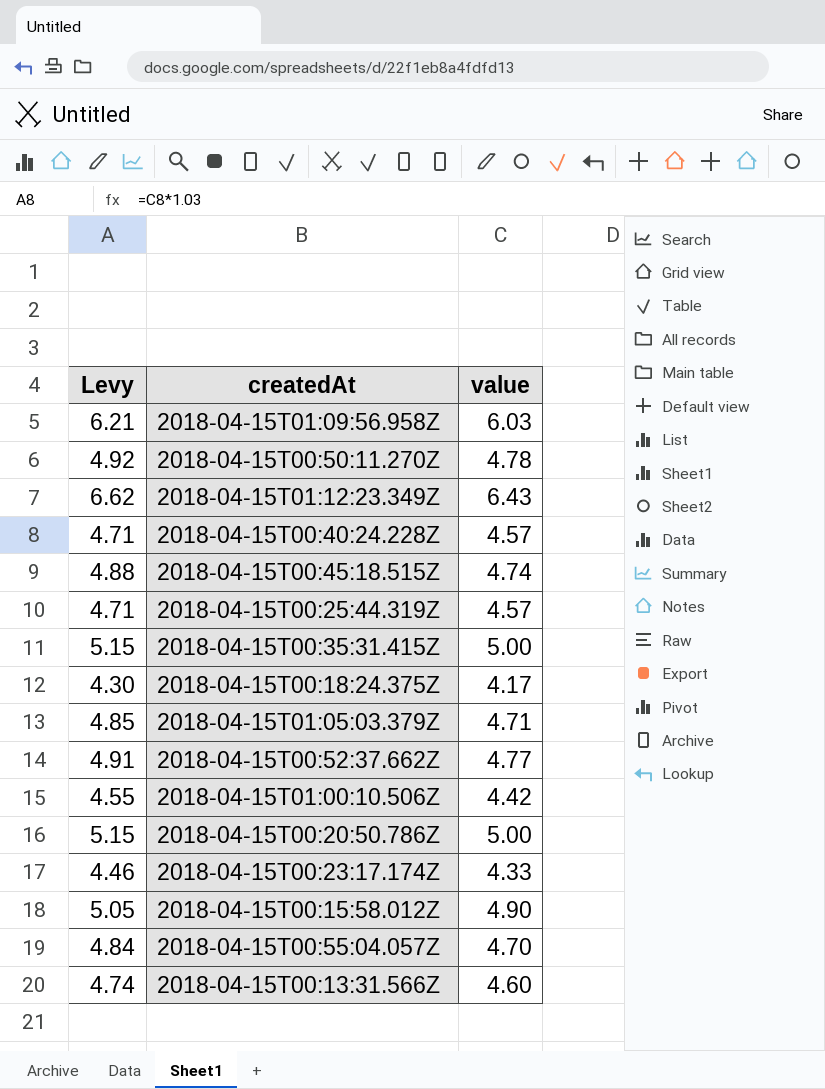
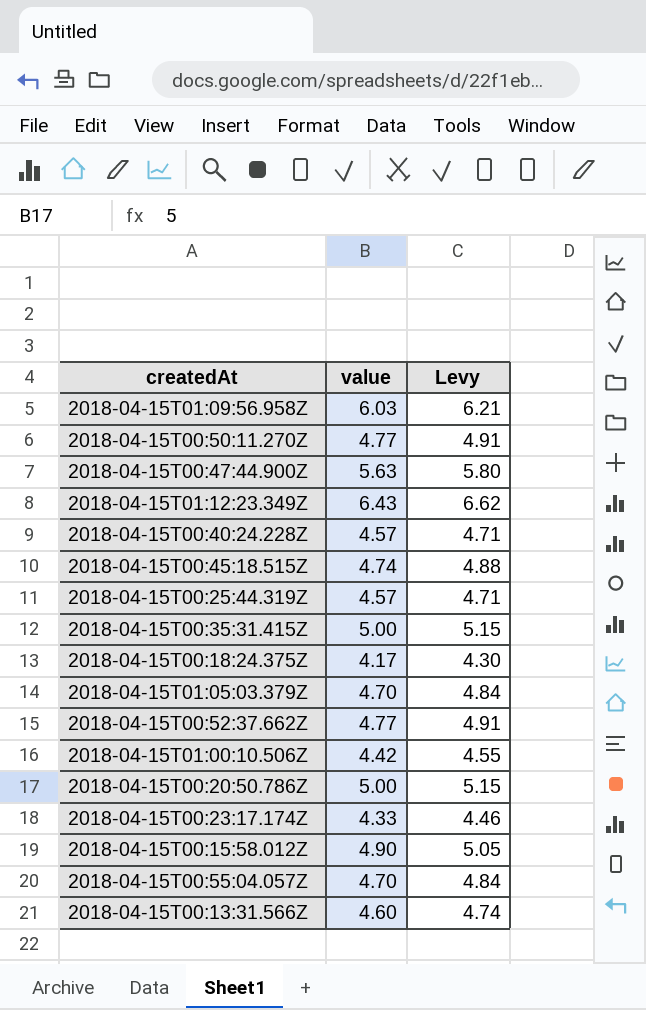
column Levy | position: 1 -> 3
2018-04-15T00:50:11.270Z | value: 4.78 -> 4.77
2018-04-15T00:50:11.270Z | Levy: 4.92 -> 4.91
row 2018-04-15T00:47:44.900Z: none -> 5.63 | 5.80
2018-04-15T01:05:03.379Z | value: 4.71 -> 4.70
2018-04-15T01:05:03.379Z | Levy: 4.85 -> 4.84

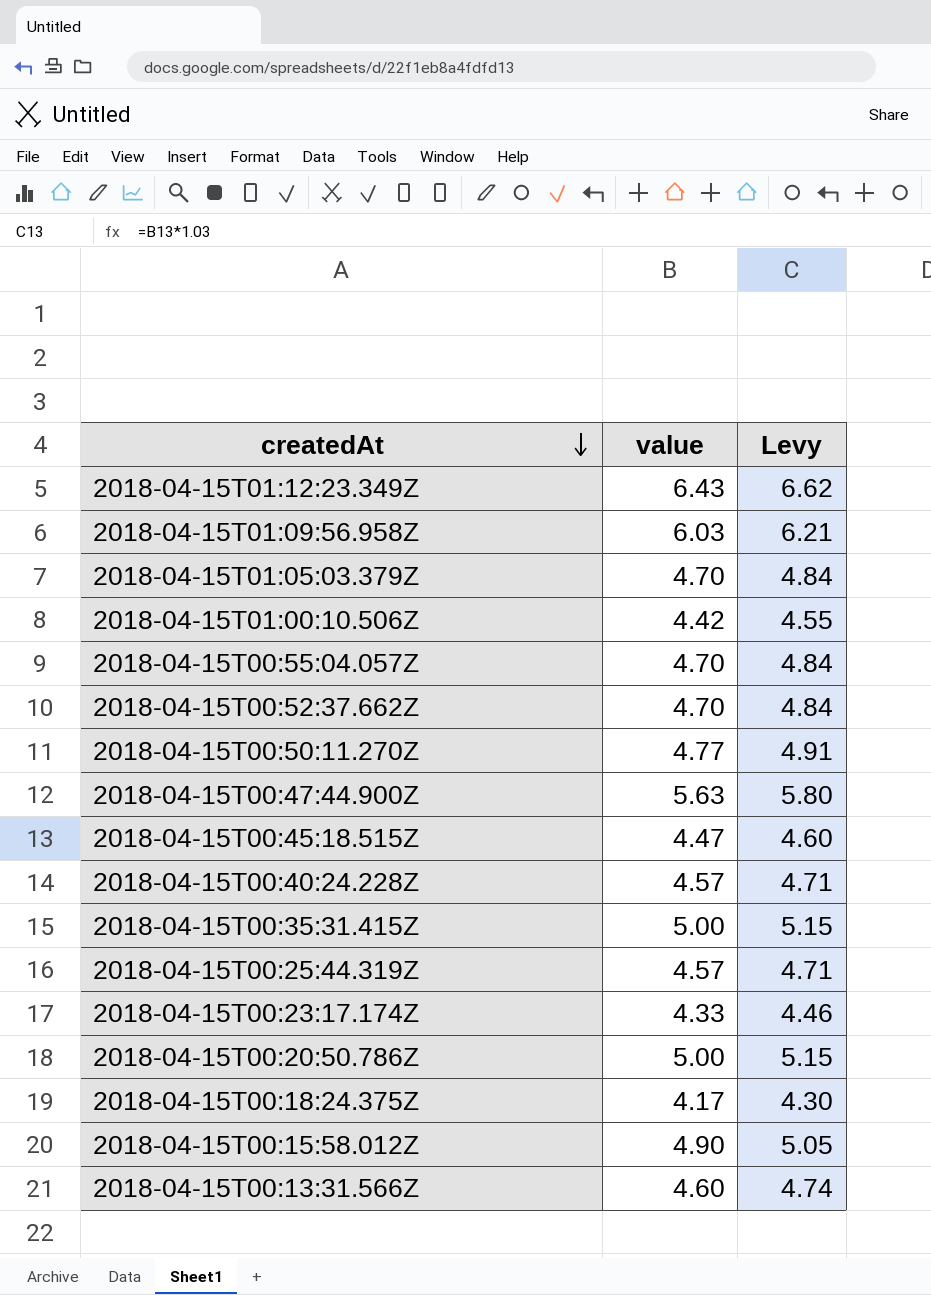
row order: none -> createdAt descending
2018-04-15T00:52:37.662Z | value: 4.77 -> 4.70
2018-04-15T00:52:37.662Z | Levy: 4.91 -> 4.84
2018-04-15T00:45:18.515Z | value: 4.74 -> 4.47
2018-04-15T00:45:18.515Z | Levy: 4.88 -> 4.60

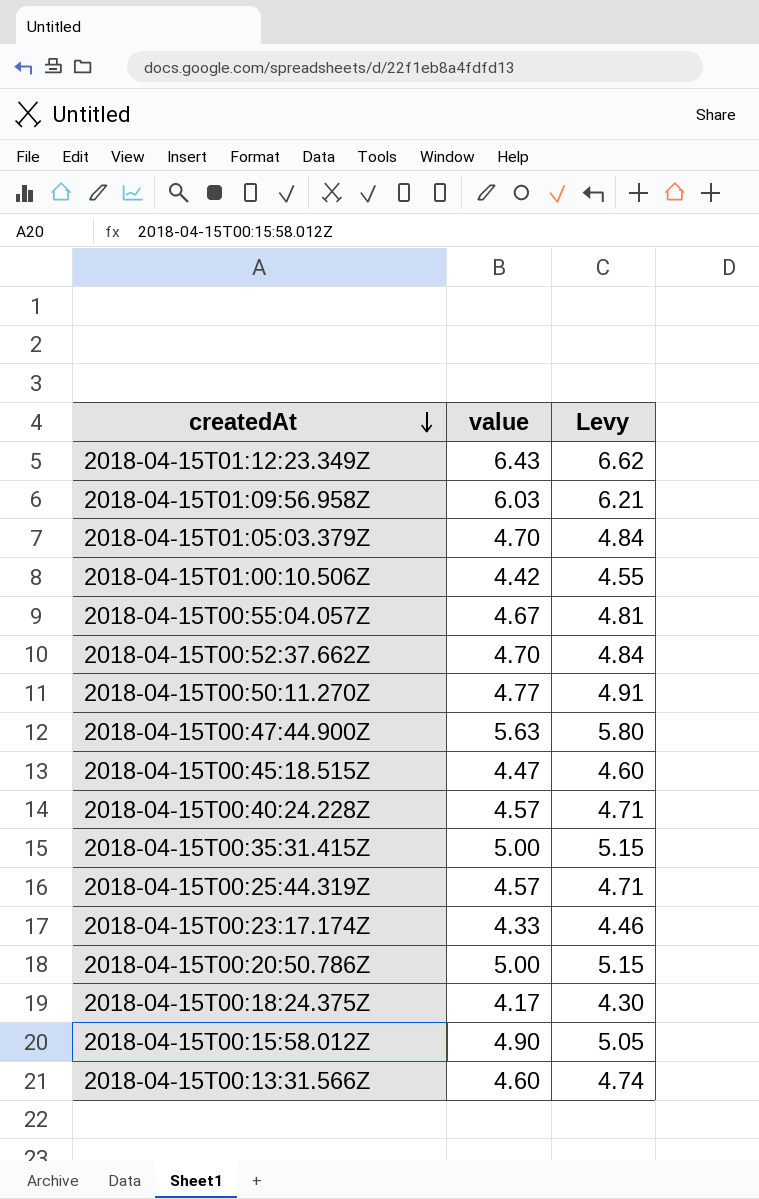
2018-04-15T00:55:04.057Z | value: 4.70 -> 4.67
2018-04-15T00:55:04.057Z | Levy: 4.84 -> 4.81

